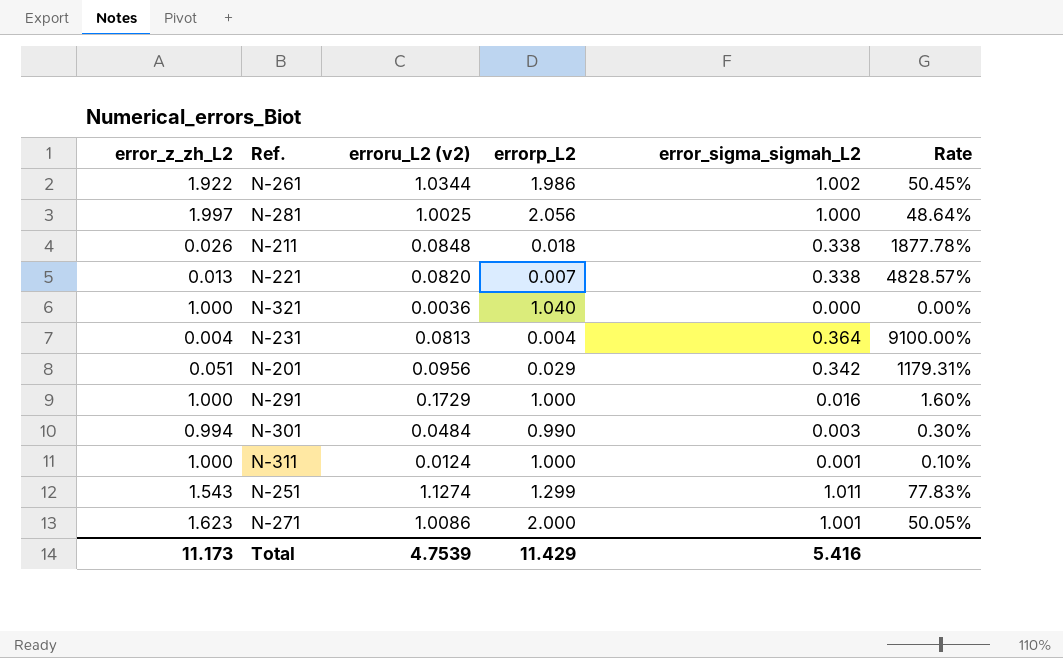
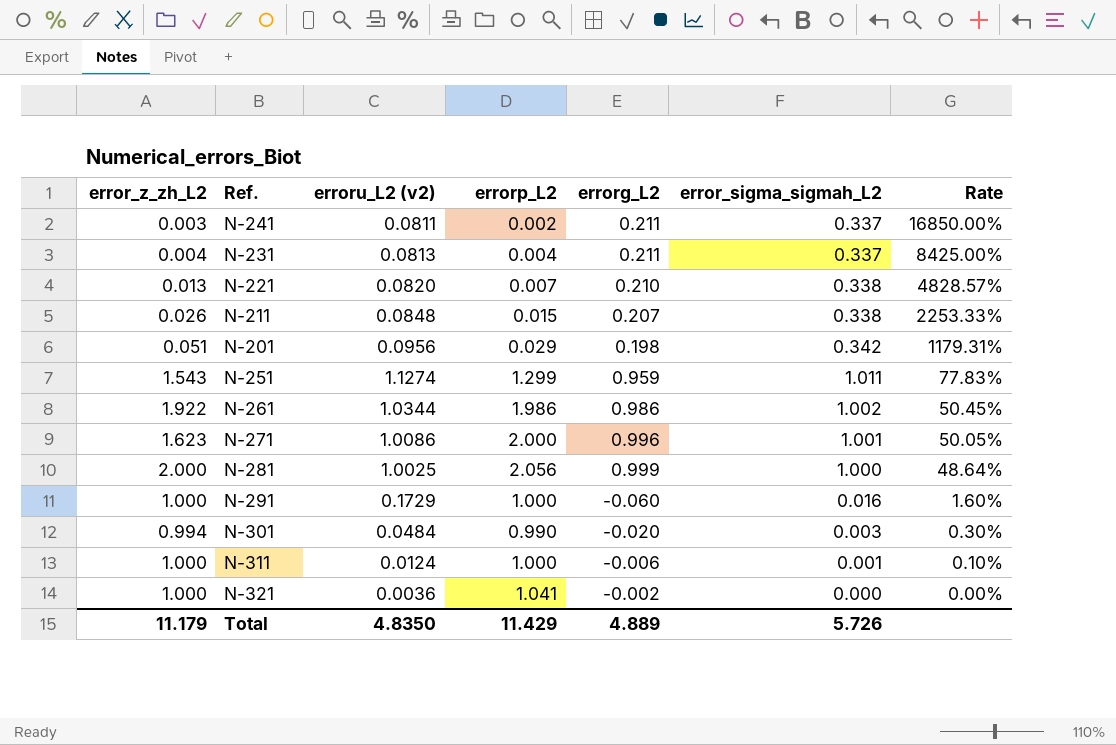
row order: none -> Rate descending
column errorg_L2 | position: none -> 5
row N-241: none -> 0.003 | 0.0811 | 0.002 | 0.211 | 0.337 | 16850.00%
N-231 | error_sigma_sigmah_L2: 0.364 -> 0.337
N-231 | Rate: 9100.00% -> 8425.00%
N-211 | errorp_L2: 0.018 -> 0.015
N-211 | Rate: 1877.78% -> 2253.33%
N-281 | error_z_zh_L2: 1.997 -> 2.000
N-321 | errorp_L2: 1.040 -> 1.041
Total | error_z_zh_L2: 11.173 -> 11.179
Total | erroru_L2 (v2): 4.7539 -> 4.8350
Total | error_sigma_sigmah_L2: 5.416 -> 5.726

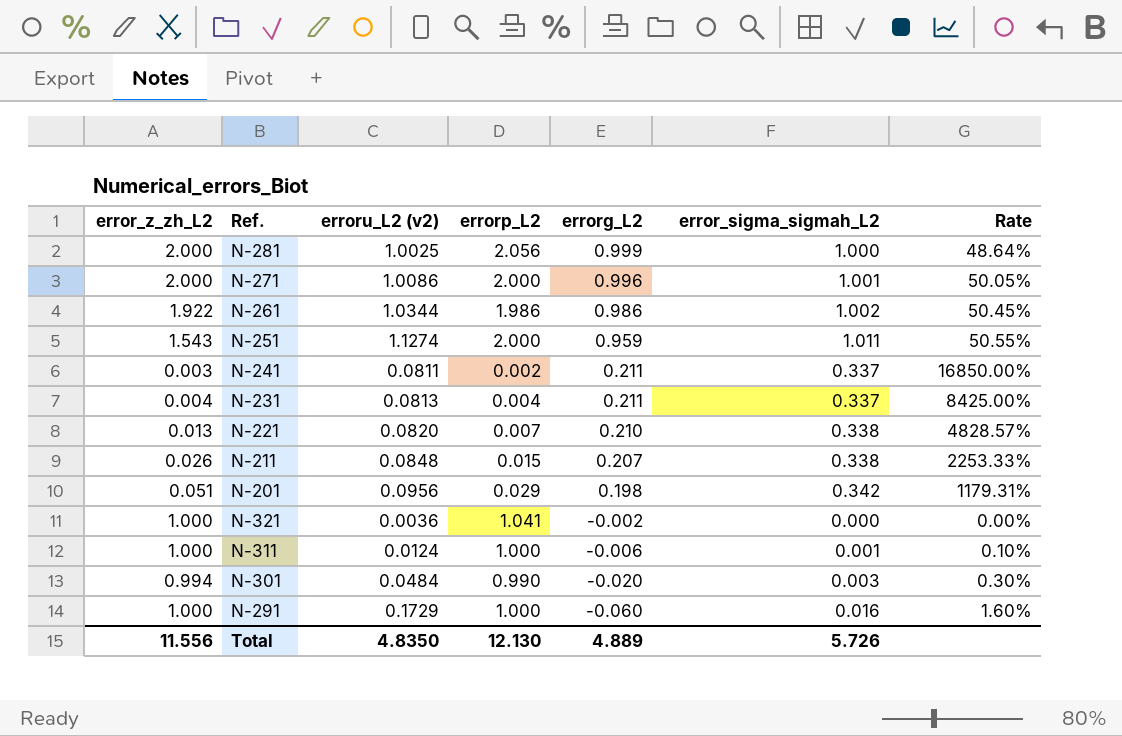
row order: Rate descending -> errorg_L2 descending
N-271 | error_z_zh_L2: 1.623 -> 2.000
N-251 | errorp_L2: 1.299 -> 2.000
N-251 | Rate: 77.83% -> 50.55%
Total | error_z_zh_L2: 11.179 -> 11.556
Total | errorp_L2: 11.429 -> 12.130

